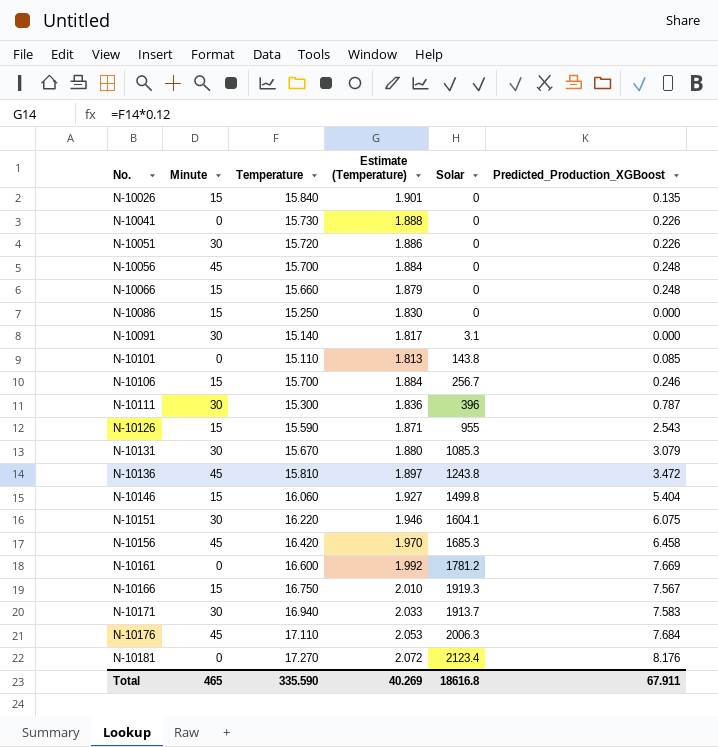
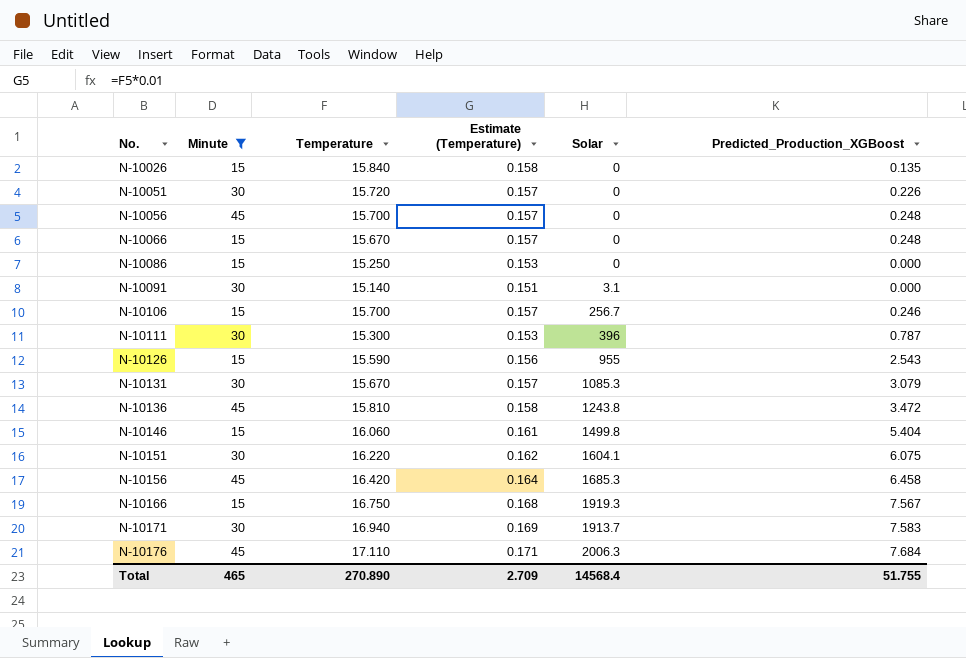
filter: none -> Minute != 0
column Estimate (Temperature) | formula: [Temperature] * 0.12 -> [Temperature] * 0.01
N-10066 | Temperature: 15.660 -> 15.670
Total | Temperature: 335.590 -> 270.890
Total | Estimate (Temperature): 40.269 -> 2.709
Total | Solar: 18616.8 -> 14568.4
Total | Predicted_Production_XGBoost: 67.911 -> 51.755

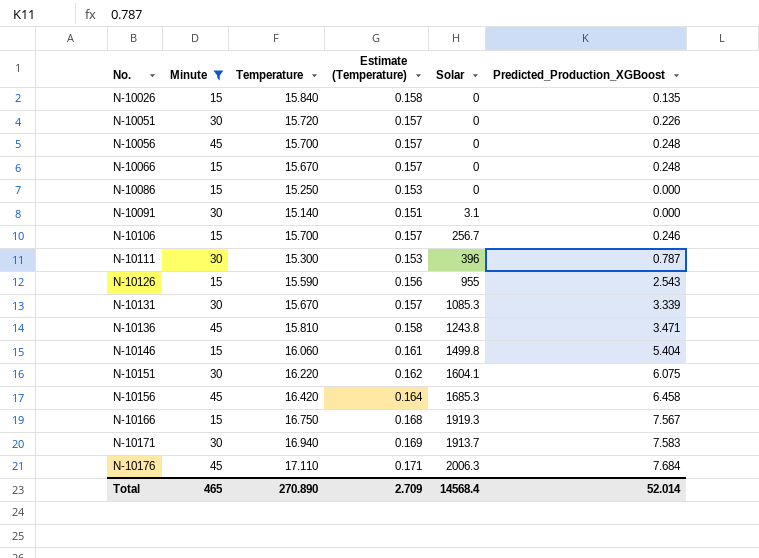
N-10131 | Predicted_Production_XGBoost: 3.079 -> 3.339
N-10136 | Predicted_Production_XGBoost: 3.472 -> 3.471
Total | Predicted_Production_XGBoost: 51.755 -> 52.014

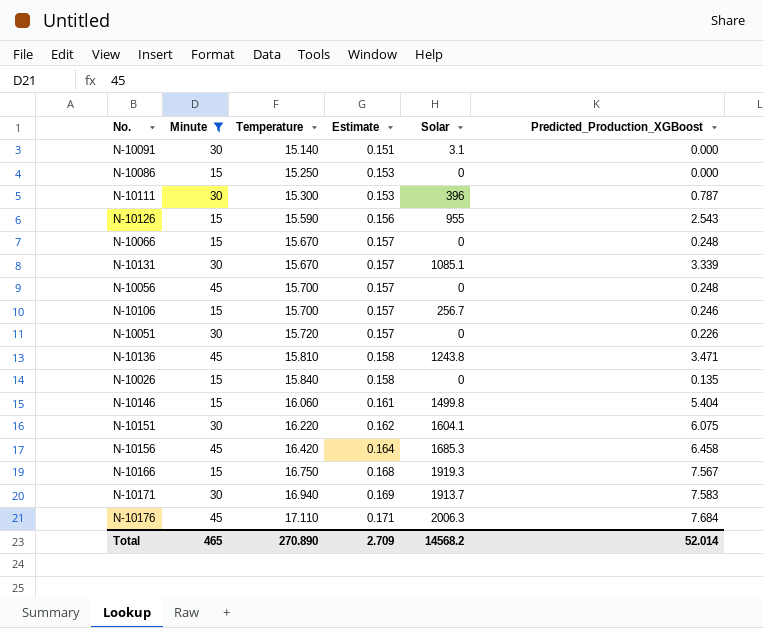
row order: No. ascending -> Temperature ascending
column name: Estimate (Temperature) -> Estimate
N-10131 | Solar: 1085.3 -> 1085.1
Total | Solar: 14568.4 -> 14568.2

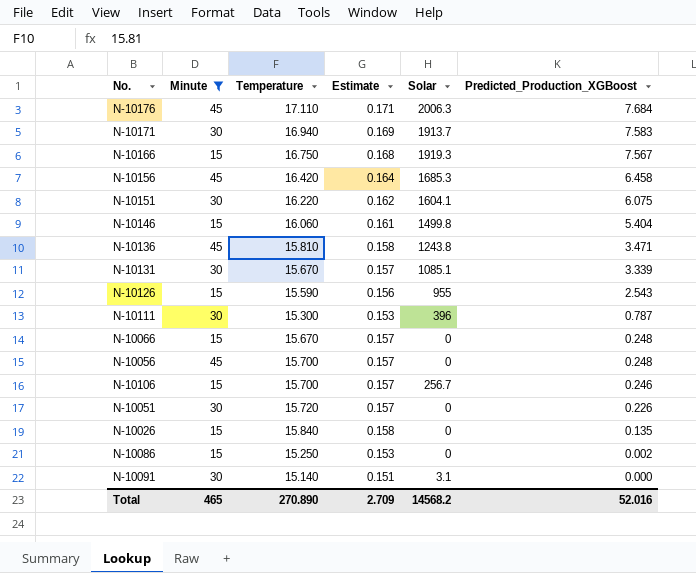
row order: Temperature ascending -> Predicted_Production_XGBoost descending
N-10086 | Predicted_Production_XGBoost: 0.000 -> 0.002
Total | Predicted_Production_XGBoost: 52.014 -> 52.016

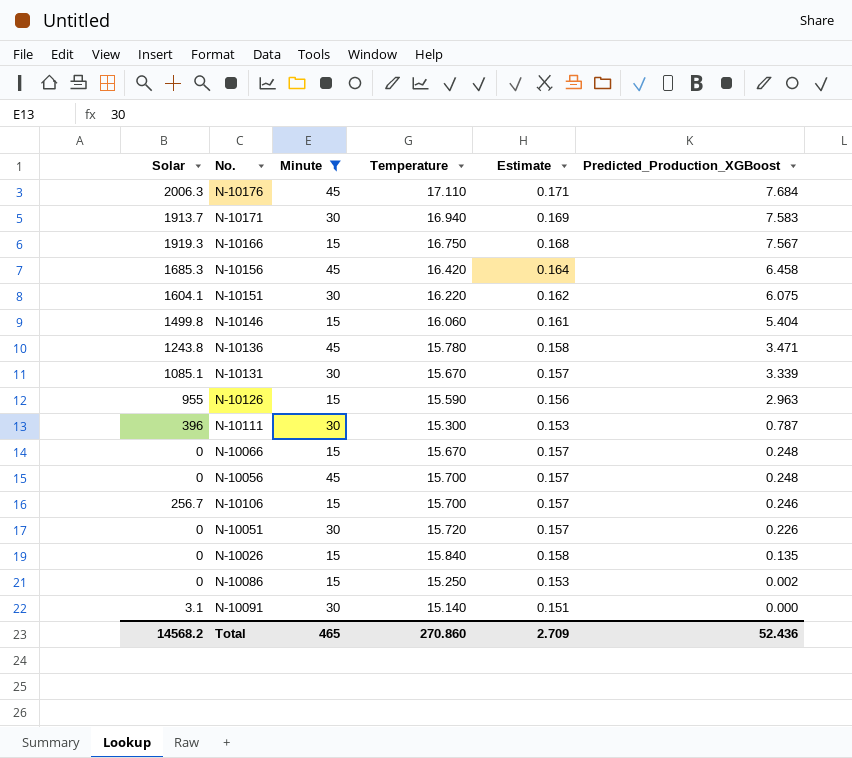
column Solar | position: 5 -> 1
N-10136 | Temperature: 15.810 -> 15.780
N-10126 | Predicted_Production_XGBoost: 2.543 -> 2.963
Total | Temperature: 270.890 -> 270.860
Total | Predicted_Production_XGBoost: 52.016 -> 52.436

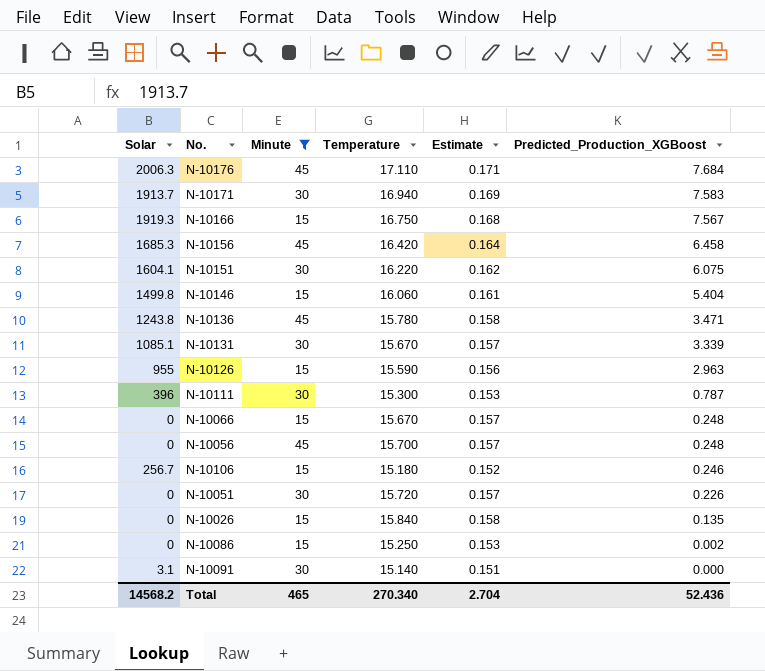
N-10106 | Temperature: 15.700 -> 15.180
N-10106 | Estimate: 0.157 -> 0.152
Total | Temperature: 270.860 -> 270.340
Total | Estimate: 2.709 -> 2.704

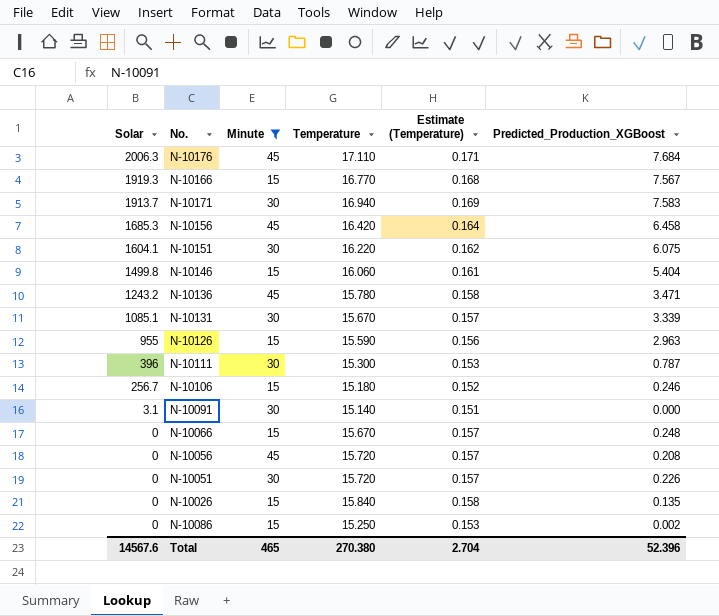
row order: Predicted_Production_XGBoost descending -> Solar descending
column name: Estimate -> Estimate (Temperature)
N-10166 | Temperature: 16.750 -> 16.770
N-10136 | Solar: 1243.8 -> 1243.2
N-10056 | Temperature: 15.700 -> 15.720
N-10056 | Predicted_Production_XGBoost: 0.248 -> 0.208
Total | Solar: 14568.2 -> 14567.6
Total | Temperature: 270.340 -> 270.380
Total | Predicted_Production_XGBoost: 52.436 -> 52.396

